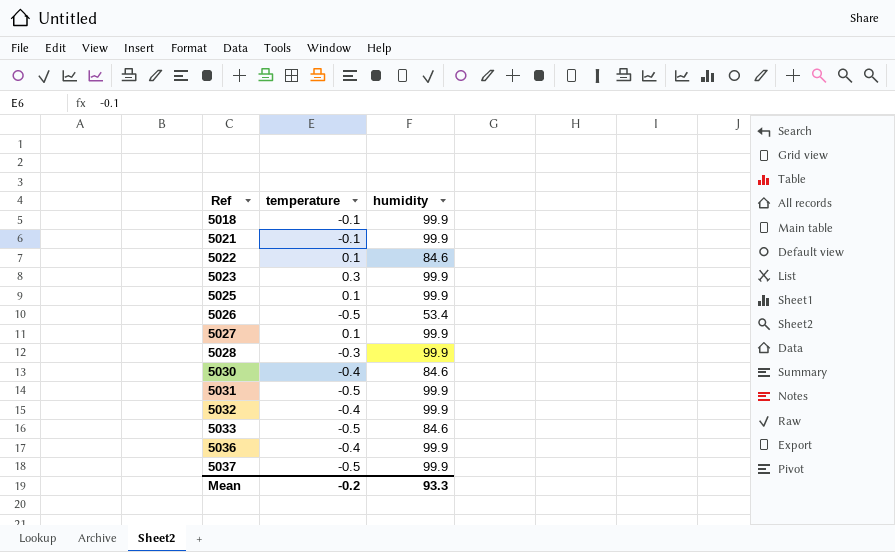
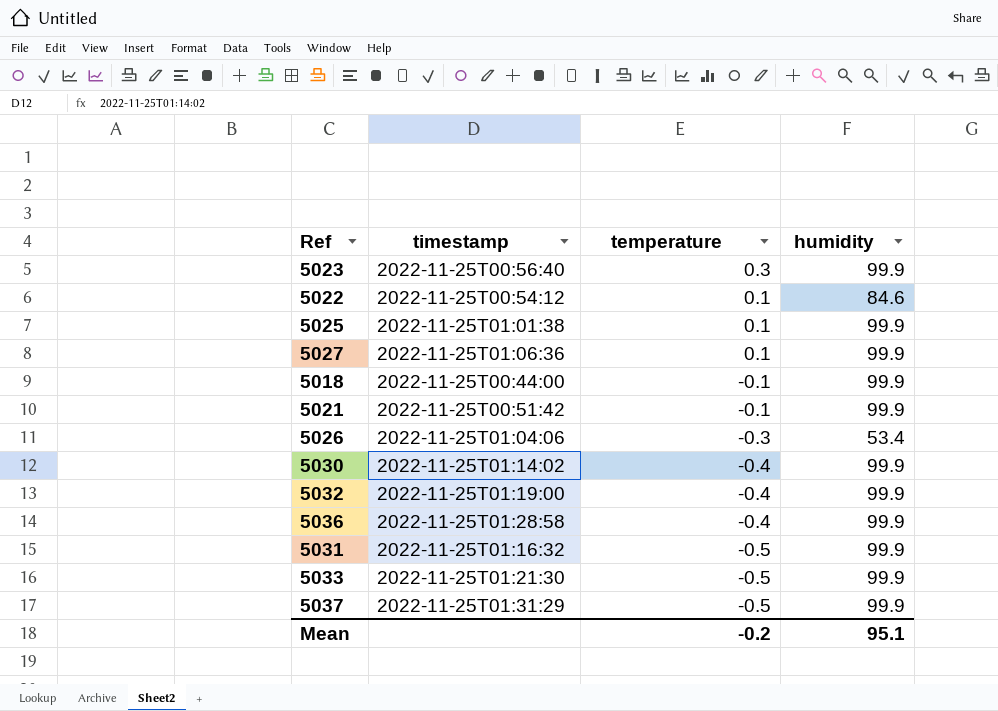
row order: Ref ascending -> temperature descending
column timestamp | position: none -> 2
row 5028: -0.3 | 99.9 -> none
5026 | temperature: -0.5 -> -0.3
5030 | humidity: 84.6 -> 99.9
5033 | humidity: 84.6 -> 99.9
Mean | humidity: 93.3 -> 95.1

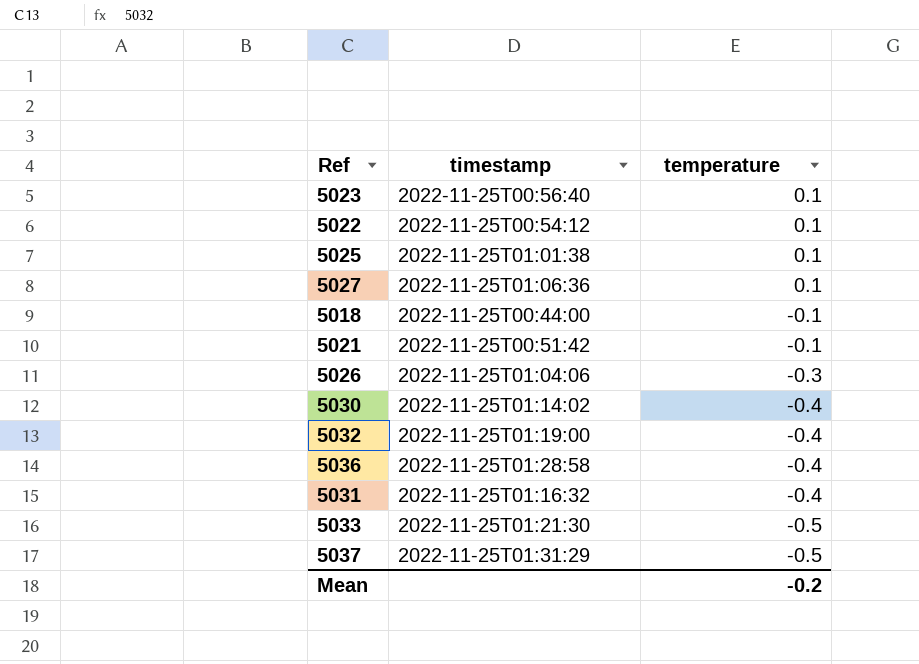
column humidity | position: 4 -> none
5023 | temperature: 0.3 -> 0.1
5031 | temperature: -0.5 -> -0.4

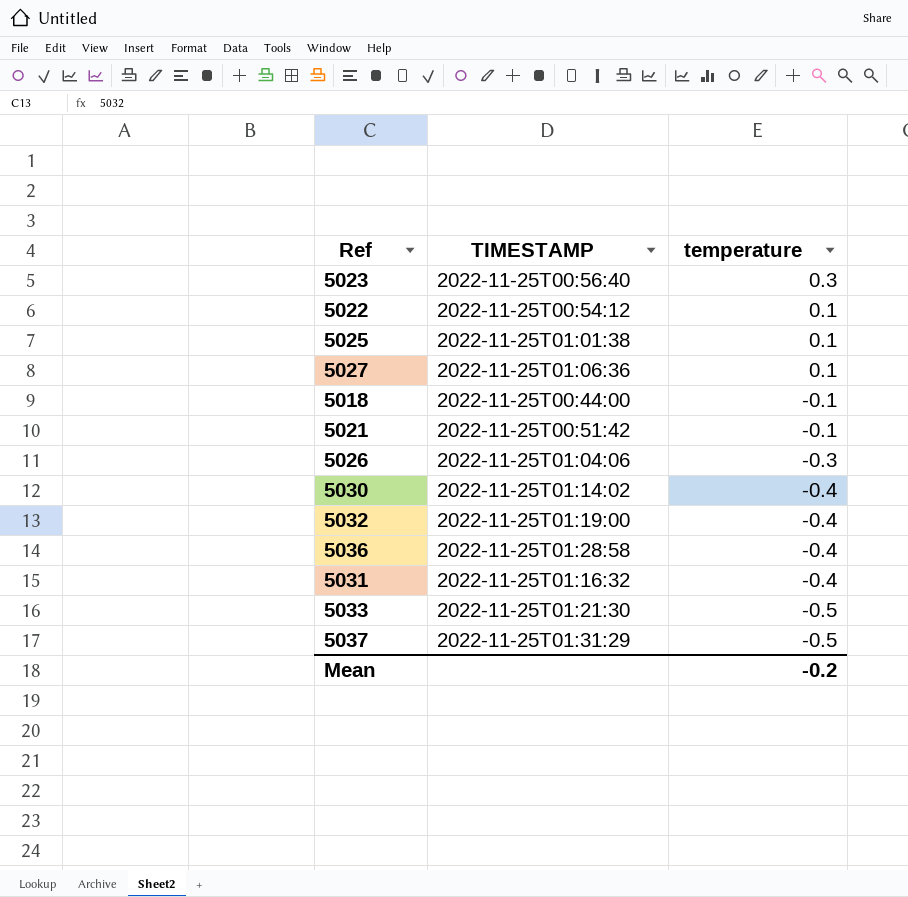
column name: timestamp -> TIMESTAMP
5023 | temperature: 0.1 -> 0.3

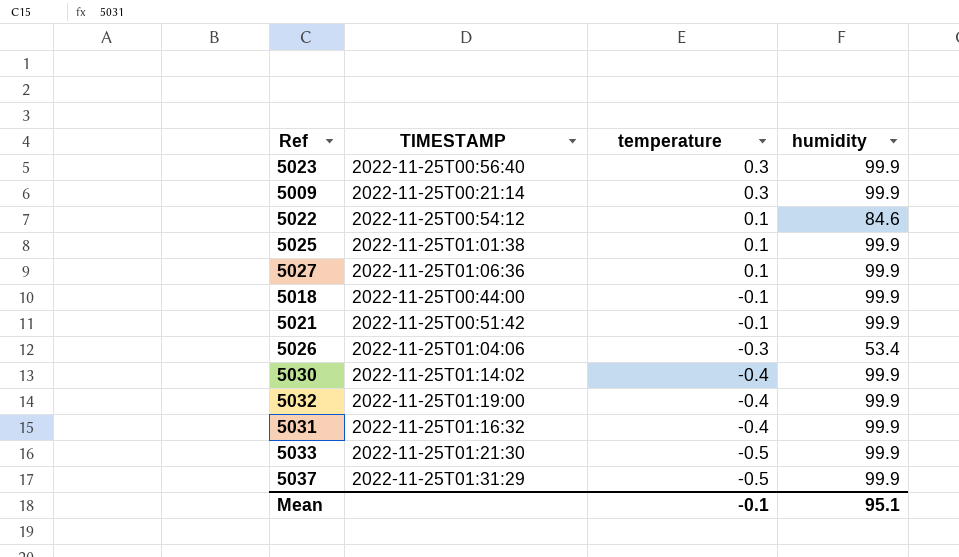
column humidity | position: none -> 4
row 5036: 2022-11-25T01:28:58 | -0.4 -> none
row 5009: none -> 2022-11-25T00:21:14 | 0.3 | 99.9
Mean | temperature: -0.2 -> -0.1

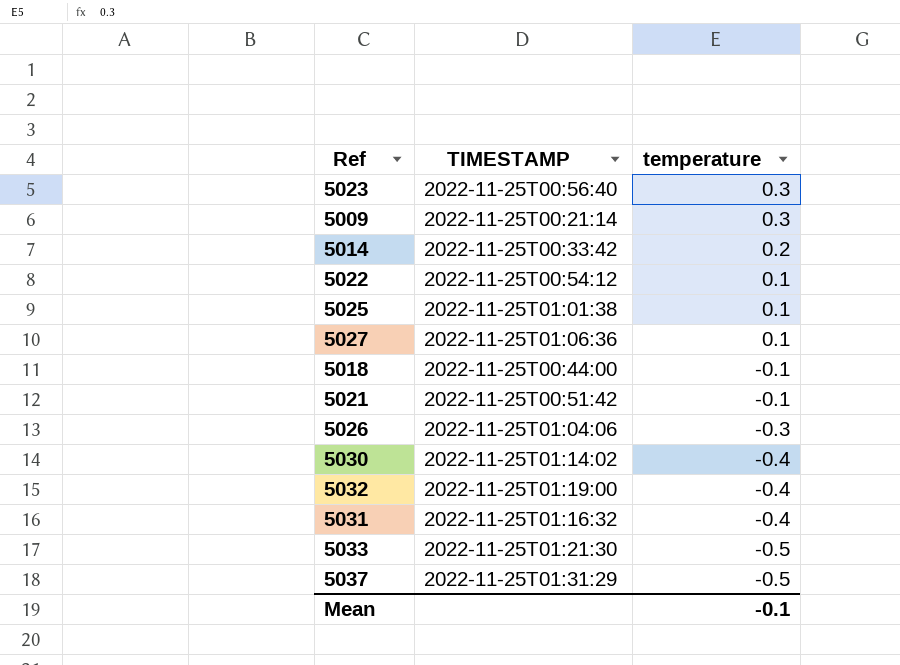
column humidity | position: 4 -> none
row 5014: none -> 2022-11-25T00:33:42 | 0.2

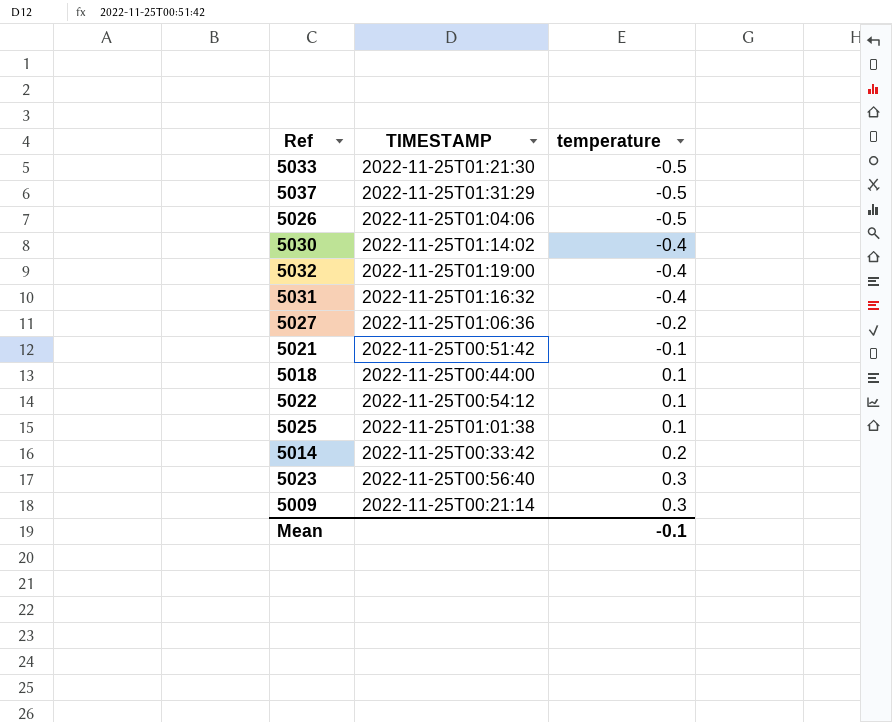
row order: temperature descending -> temperature ascending
5026 | temperature: -0.3 -> -0.5
5027 | temperature: 0.1 -> -0.2
5018 | temperature: -0.1 -> 0.1

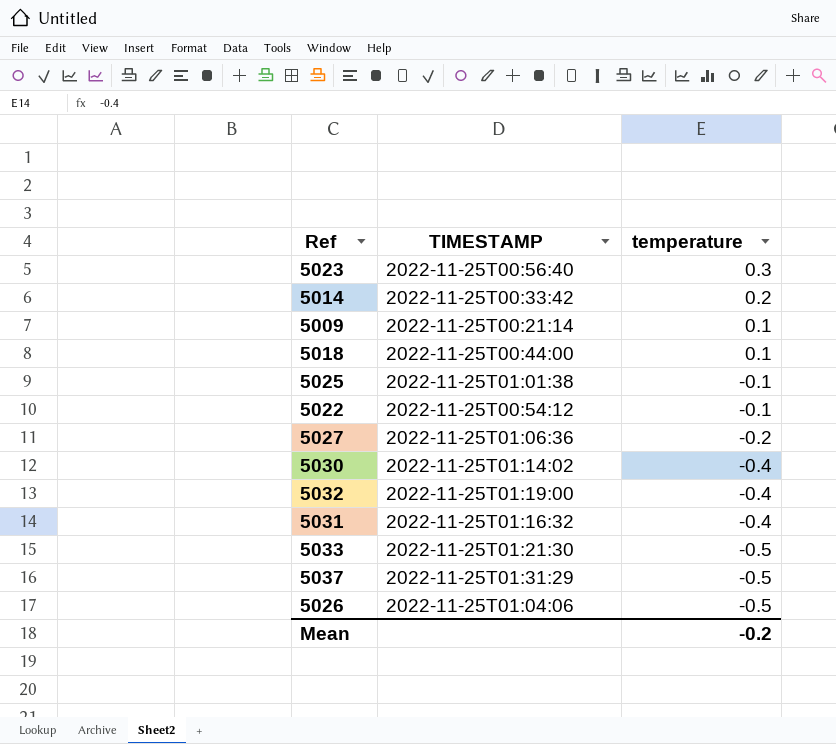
row order: temperature ascending -> temperature descending
row 5021: 2022-11-25T00:51:42 | -0.1 -> none
5009 | temperature: 0.3 -> 0.1
5025 | temperature: 0.1 -> -0.1
5022 | temperature: 0.1 -> -0.1
Mean | temperature: -0.1 -> -0.2

